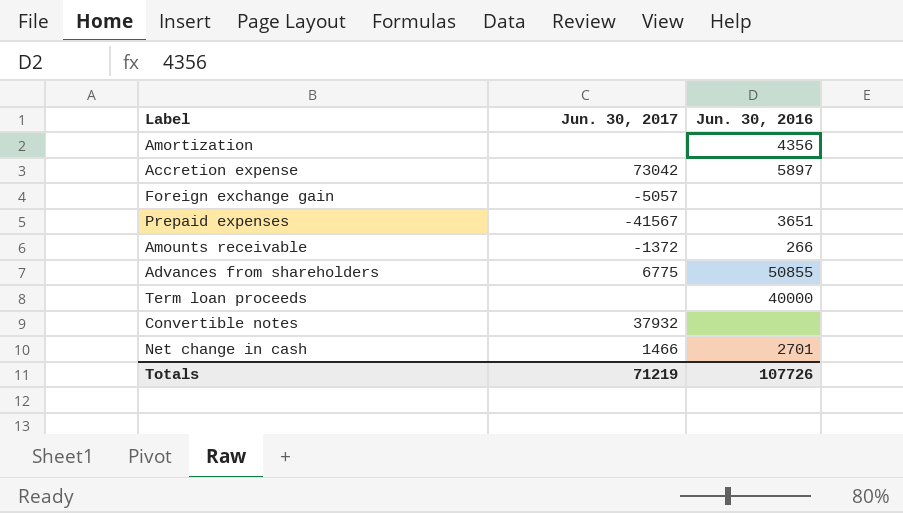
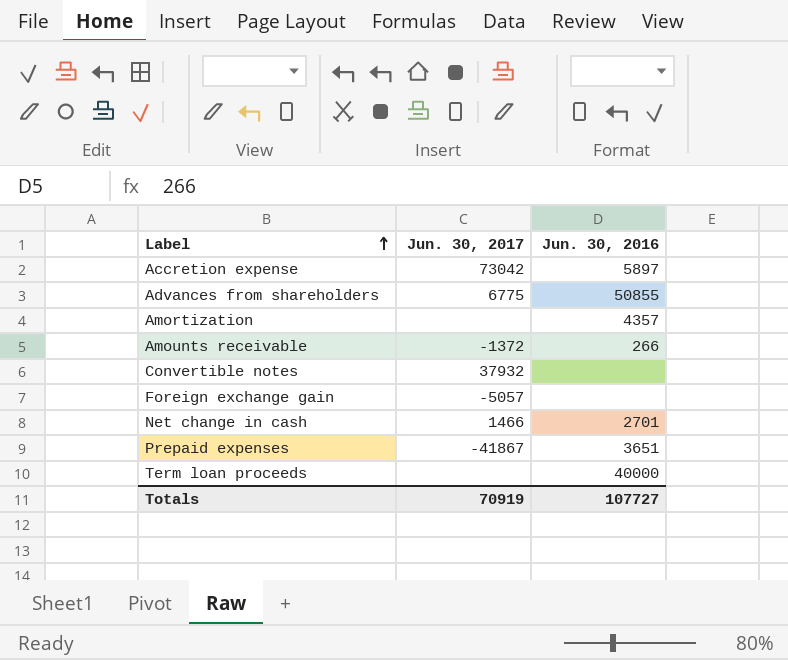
row order: none -> Label ascending
Amortization | Jun. 30, 2016: 4356 -> 4357
Prepaid expenses | Jun. 30, 2017: -41567 -> -41867
Totals | Jun. 30, 2017: 71219 -> 70919
Totals | Jun. 30, 2016: 107726 -> 107727

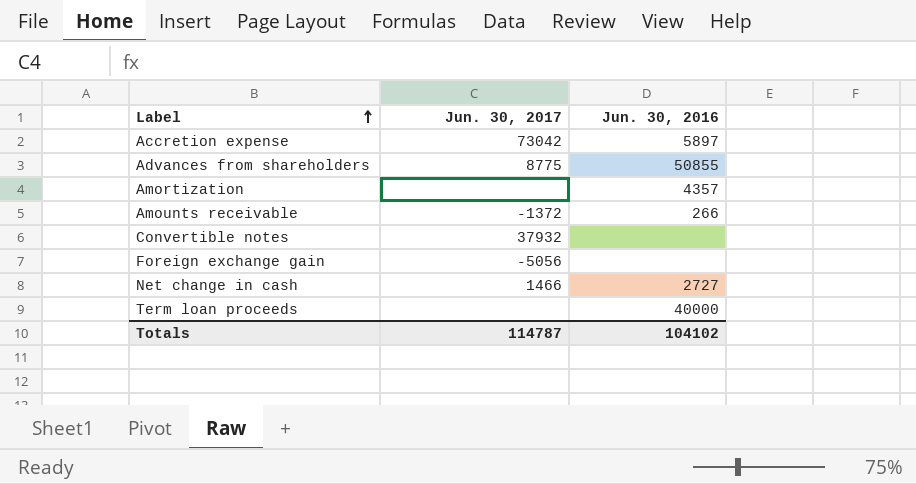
row Prepaid expenses: -41867 | 3651 -> none
Advances from shareholders | Jun. 30, 2017: 6775 -> 8775
Foreign exchange gain | Jun. 30, 2017: -5057 -> -5056
Net change in cash | Jun. 30, 2016: 2701 -> 2727
Totals | Jun. 30, 2017: 70919 -> 114787
Totals | Jun. 30, 2016: 107727 -> 104102

